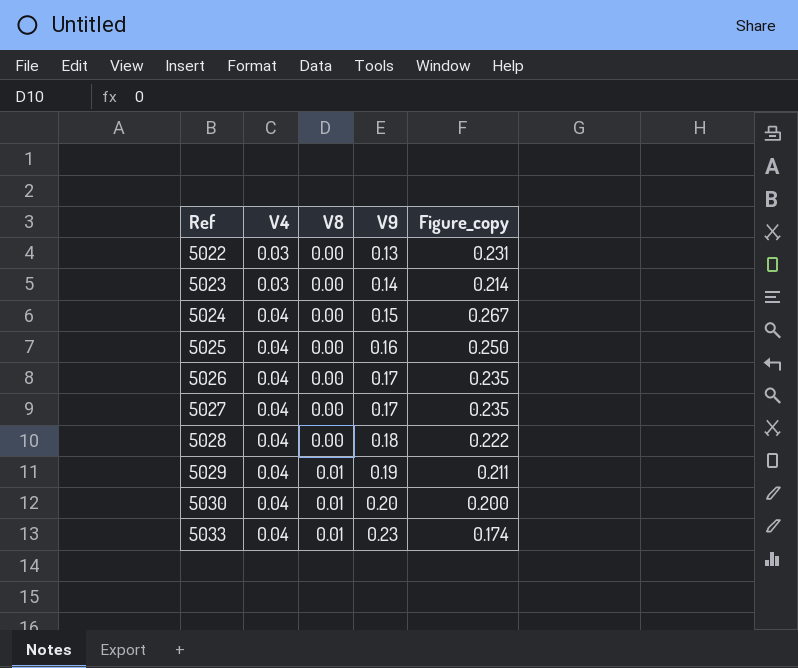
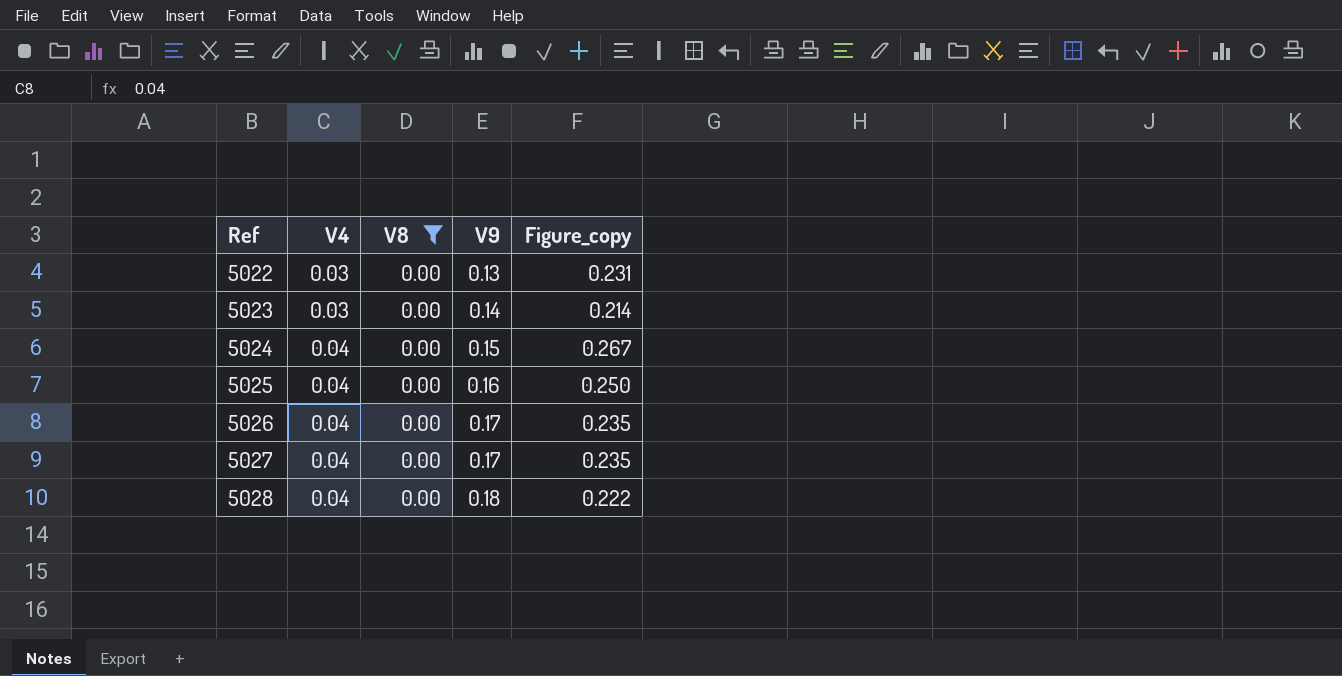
filter: none -> V8 = 0.00

